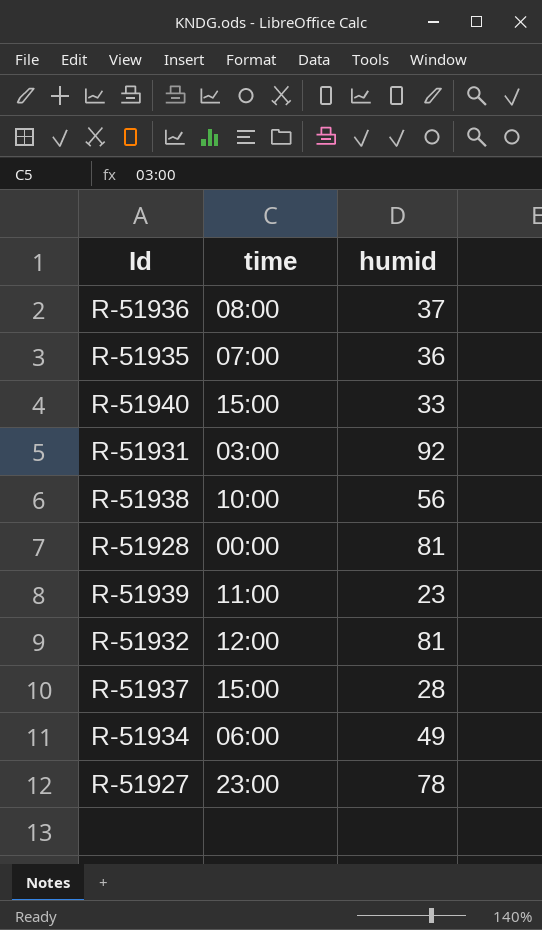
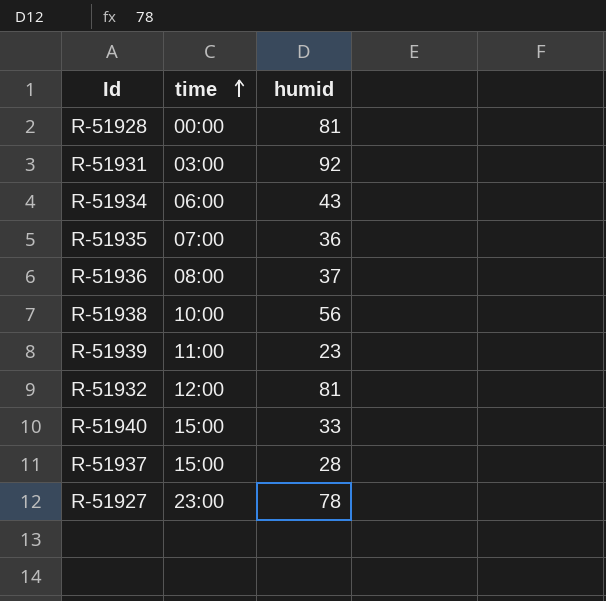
row order: none -> time ascending
R-51934 | humid: 49 -> 43

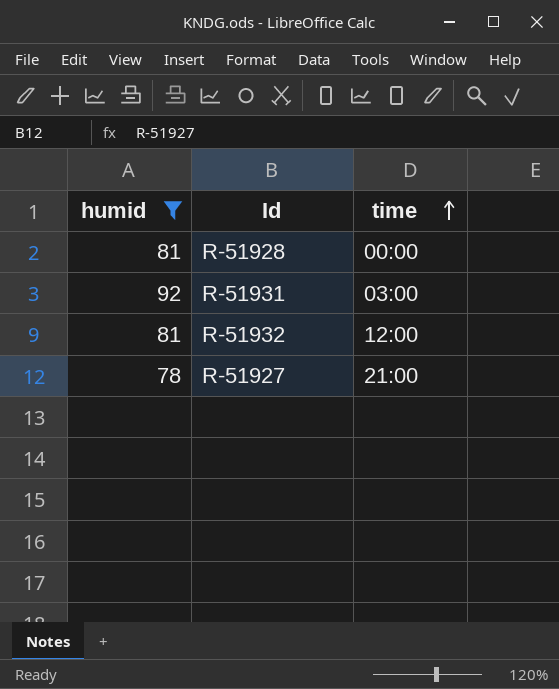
filter: none -> humid >= 78
column humid | position: 3 -> 1
R-51927 | time: 23:00 -> 21:00

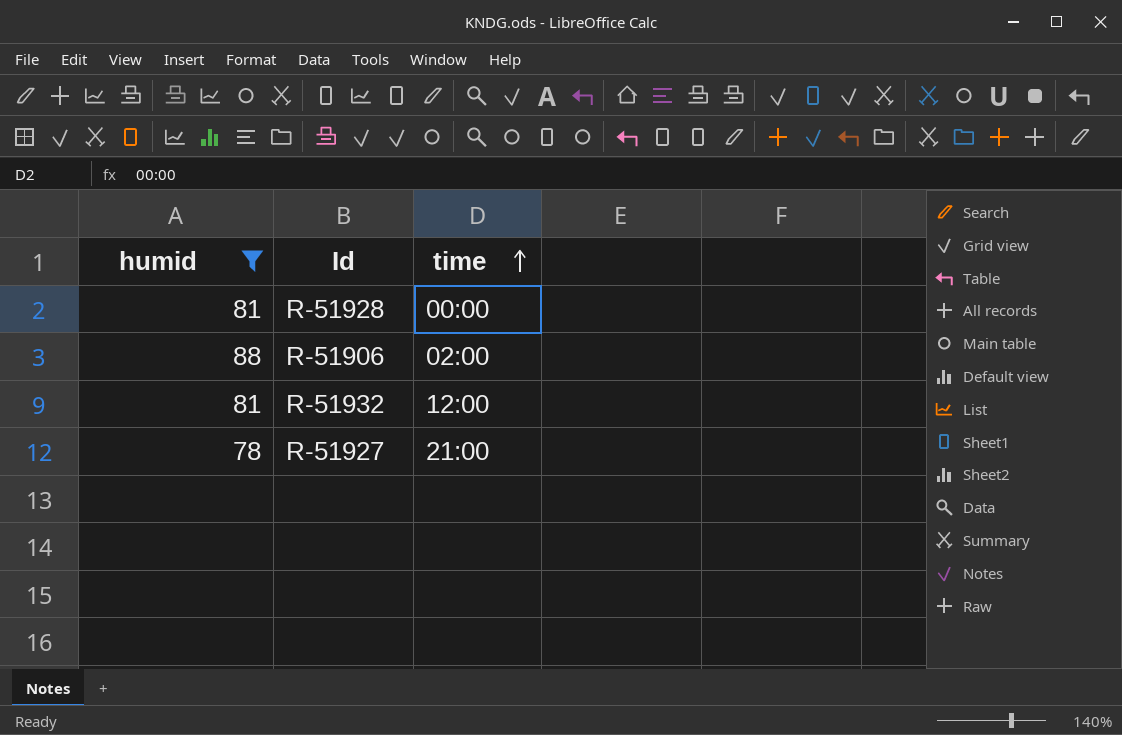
row R-51931: 92 | 03:00 -> none
row R-51906: none -> 88 | 02:00

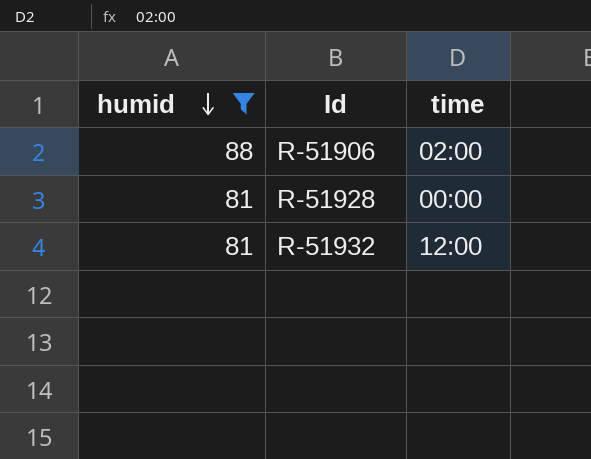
row order: time ascending -> humid descending
row R-51927: 78 | 21:00 -> none

